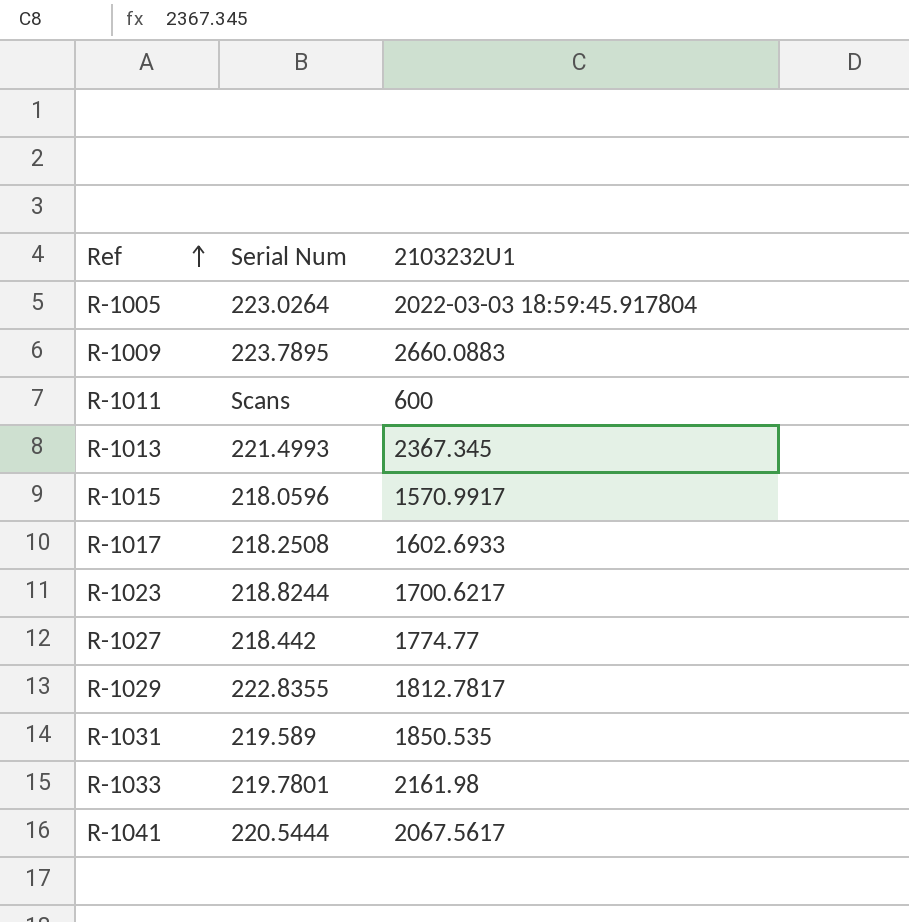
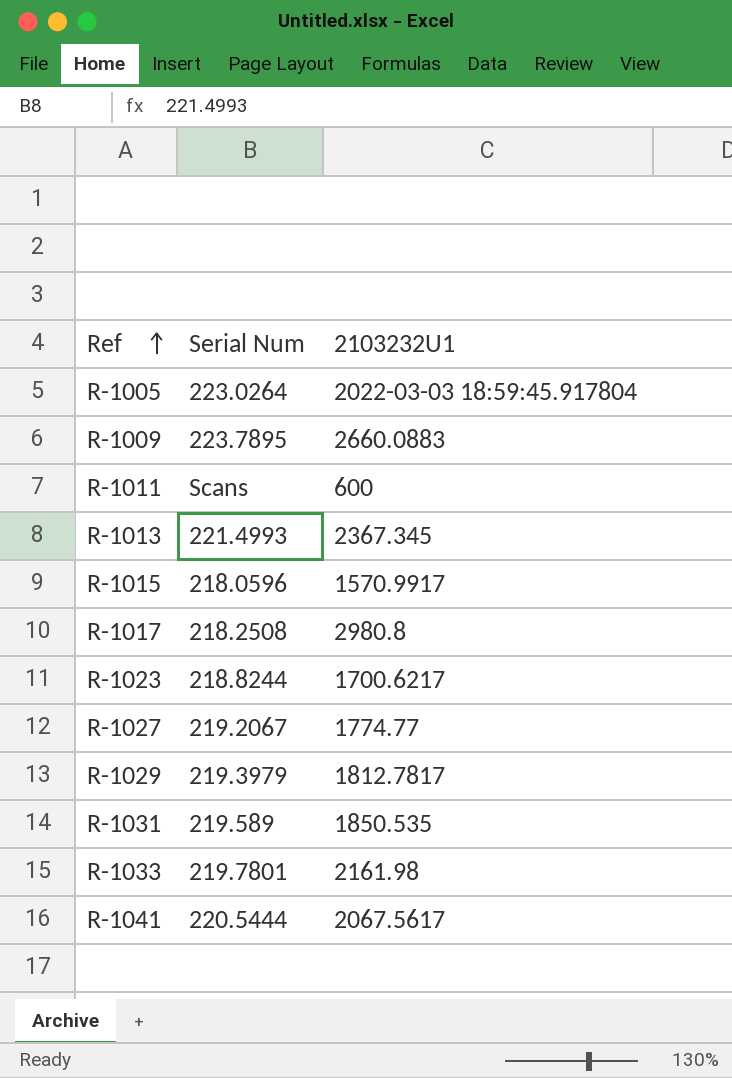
R-1017 | 2103232U1: 1602.6933 -> 2980.8
R-1027 | Serial Num: 218.442 -> 219.2067
R-1029 | Serial Num: 222.8355 -> 219.3979

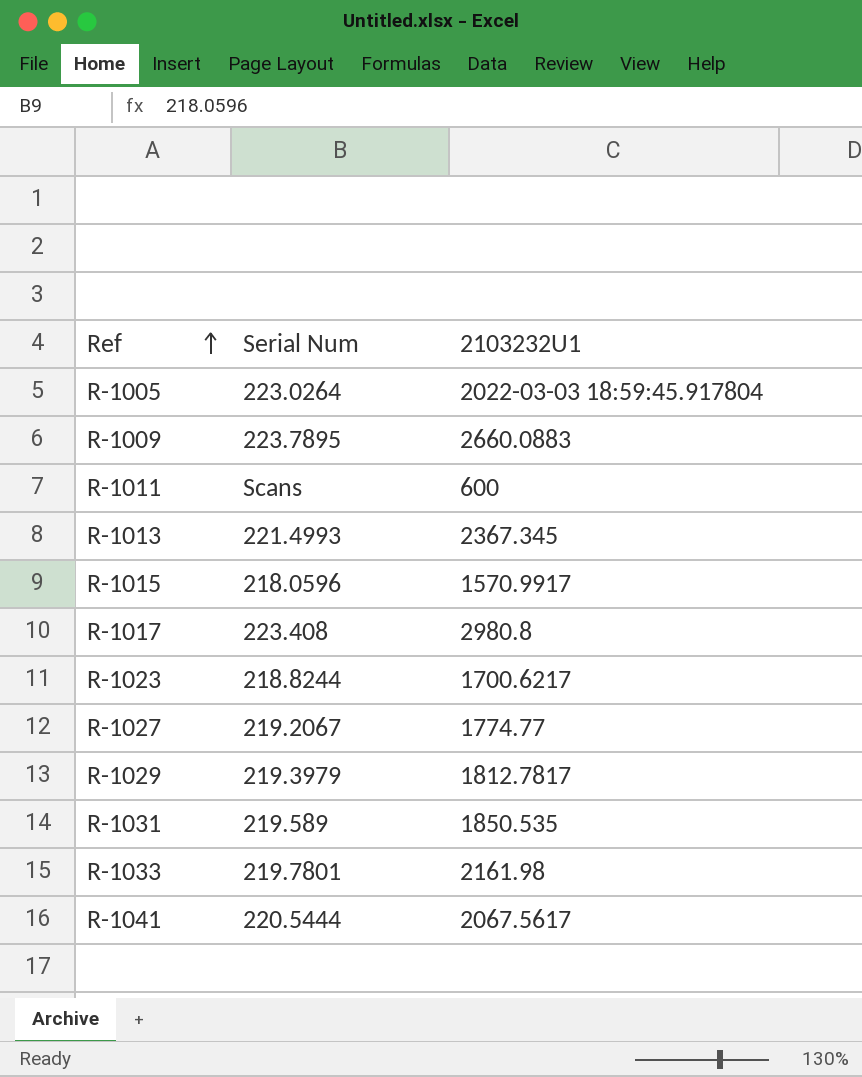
R-1017 | Serial Num: 218.2508 -> 223.408

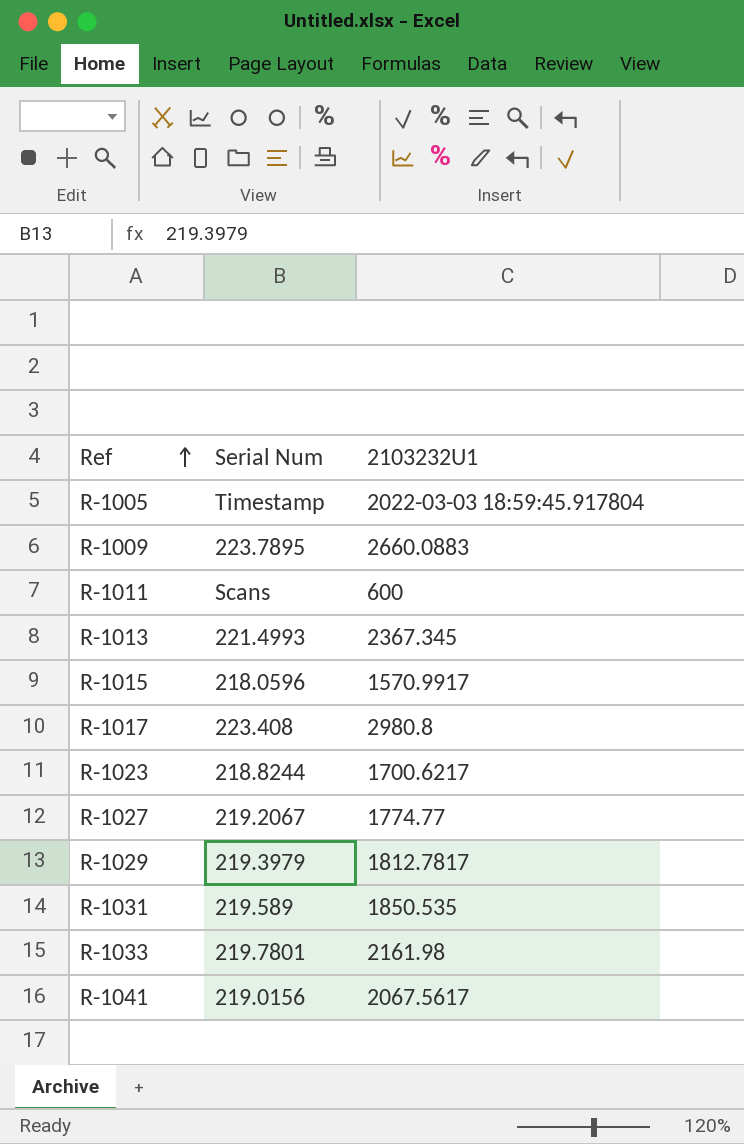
R-1005 | Serial Num: 223.0264 -> Timestamp
R-1041 | Serial Num: 220.5444 -> 219.0156

